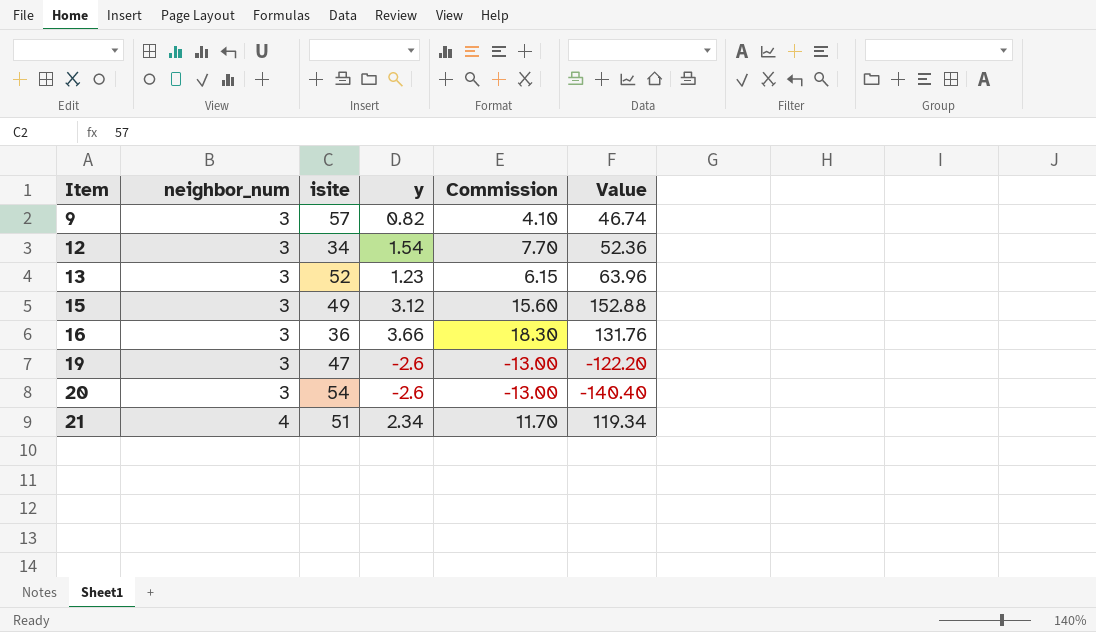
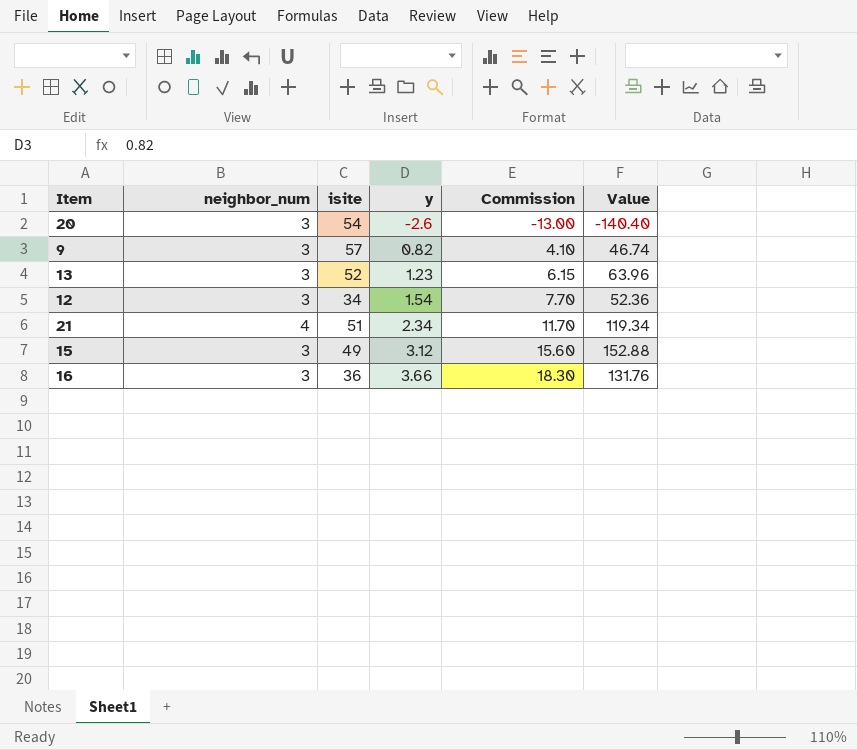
row order: Item ascending -> y ascending
row 19: 3 | 47 | -2.6 | -13.00 | -122.20 -> none

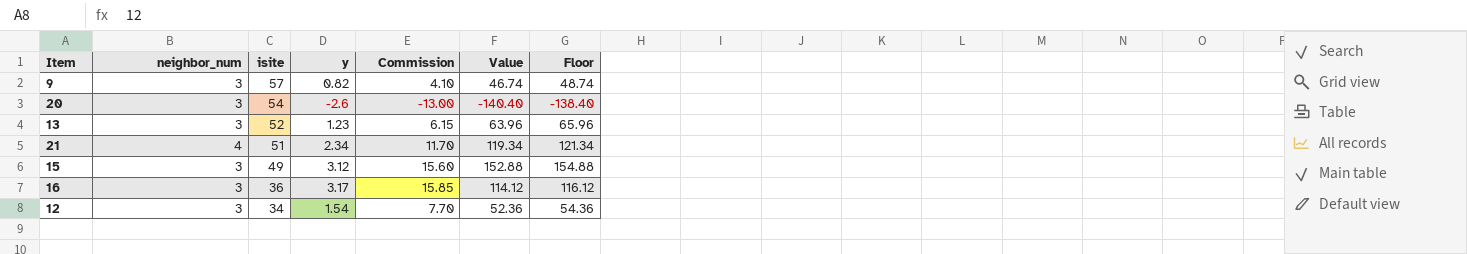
row order: y ascending -> isite descending
column Floor | formula: none -> [Value] + 2
16 | y: 3.66 -> 3.17
16 | Commission: 18.30 -> 15.85
16 | Value: 131.76 -> 114.12

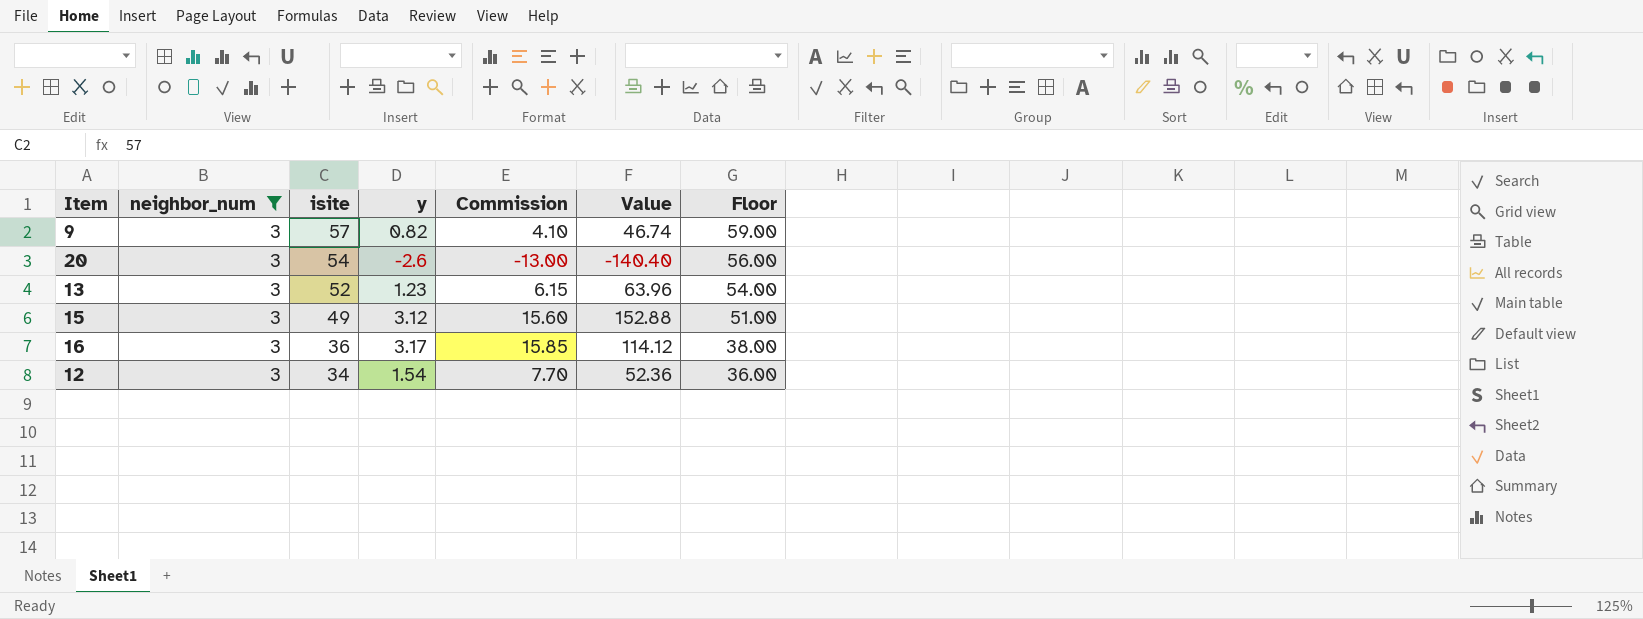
filter: none -> neighbor_num = 3
column Floor | formula: [Value] + 2 -> [isite] + 2

